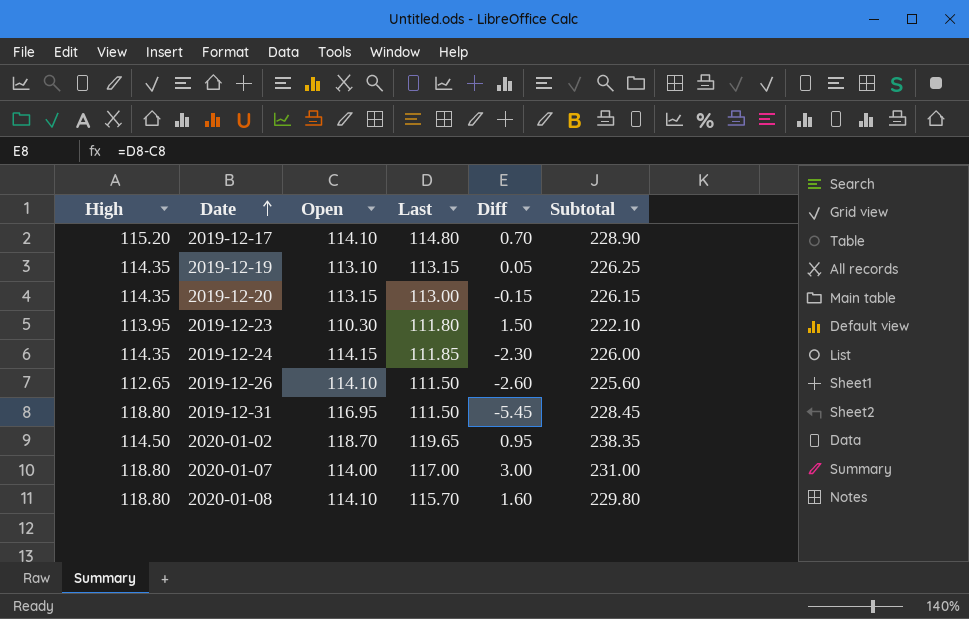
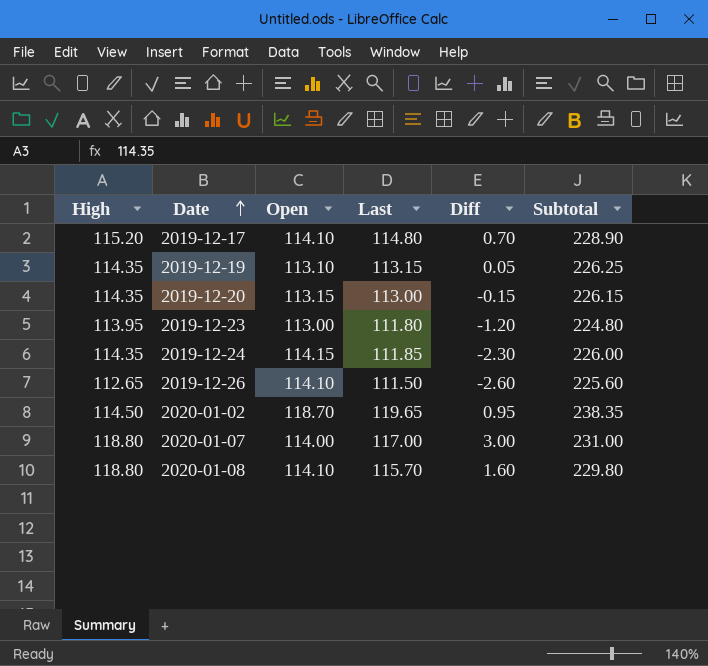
row 2019-12-31: 118.80 | 116.95 | 111.50 | -5.45 | 228.45 -> none
2019-12-23 | Open: 110.30 -> 113.00
2019-12-23 | Diff: 1.50 -> -1.20
2019-12-23 | Subtotal: 222.10 -> 224.80

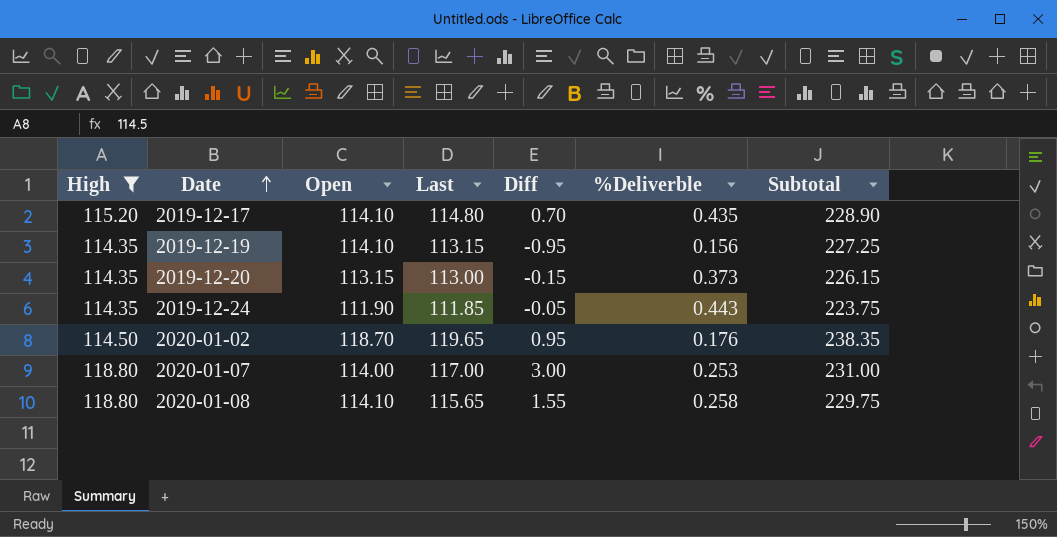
filter: none -> High >= 114.35
column %Deliverble | position: none -> 6
2019-12-19 | Open: 113.10 -> 114.10
2019-12-19 | Diff: 0.05 -> -0.95
2019-12-19 | Subtotal: 226.25 -> 227.25
2019-12-24 | Open: 114.15 -> 111.90
2019-12-24 | Diff: -2.30 -> -0.05
2019-12-24 | Subtotal: 226.00 -> 223.75
2020-01-08 | Last: 115.70 -> 115.65
2020-01-08 | Diff: 1.60 -> 1.55
2020-01-08 | Subtotal: 229.80 -> 229.75

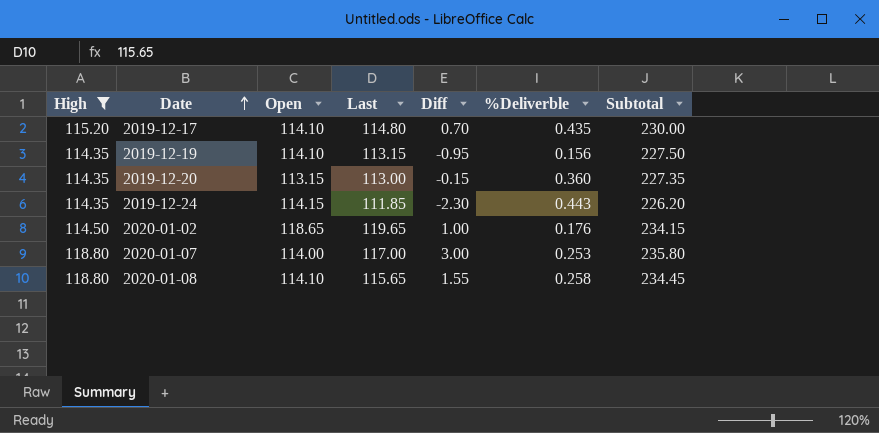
column Subtotal | formula: [Open] + [Last] -> [High] + [Last]
2019-12-20 | %Deliverble: 0.373 -> 0.360
2019-12-24 | Open: 111.90 -> 114.15
2019-12-24 | Diff: -0.05 -> -2.30
2020-01-02 | Open: 118.70 -> 118.65
2020-01-02 | Diff: 0.95 -> 1.00

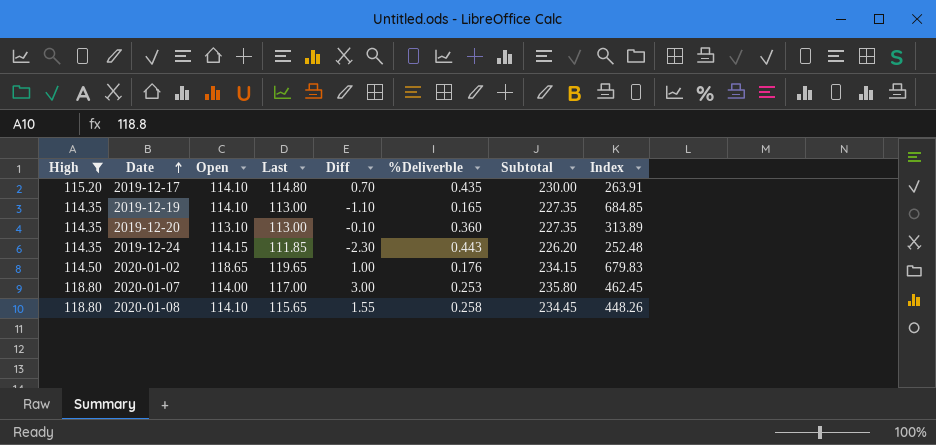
column Index | formula: none -> [Last] / [%Deliverble]
2019-12-19 | Last: 113.15 -> 113.00
2019-12-19 | Diff: -0.95 -> -1.10
2019-12-19 | %Deliverble: 0.156 -> 0.165
2019-12-19 | Subtotal: 227.50 -> 227.35
2019-12-20 | Open: 113.15 -> 113.10
2019-12-20 | Diff: -0.15 -> -0.10

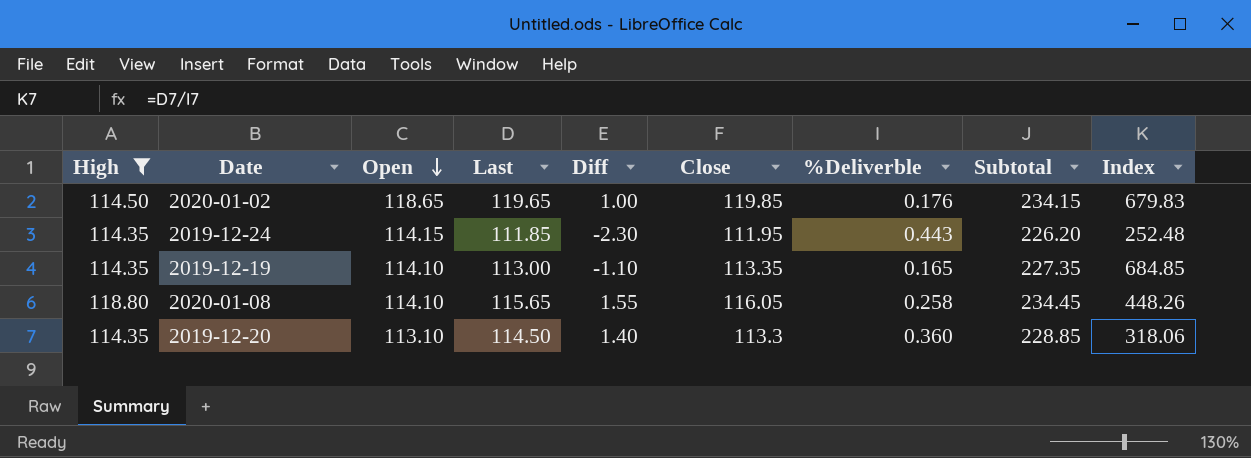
row order: Date ascending -> Open descending
column Close | position: none -> 6
row 2019-12-17: 115.20 | 114.10 | 114.80 | 0.70 | 0.435 | 230.00 | 263.91 -> none
row 2020-01-07: 118.80 | 114.00 | 117.00 | 3.00 | 0.253 | 235.80 | 462.45 -> none
2019-12-20 | Last: 113.00 -> 114.50
2019-12-20 | Diff: -0.10 -> 1.40
2019-12-20 | Subtotal: 227.35 -> 228.85
2019-12-20 | Index: 313.89 -> 318.06

